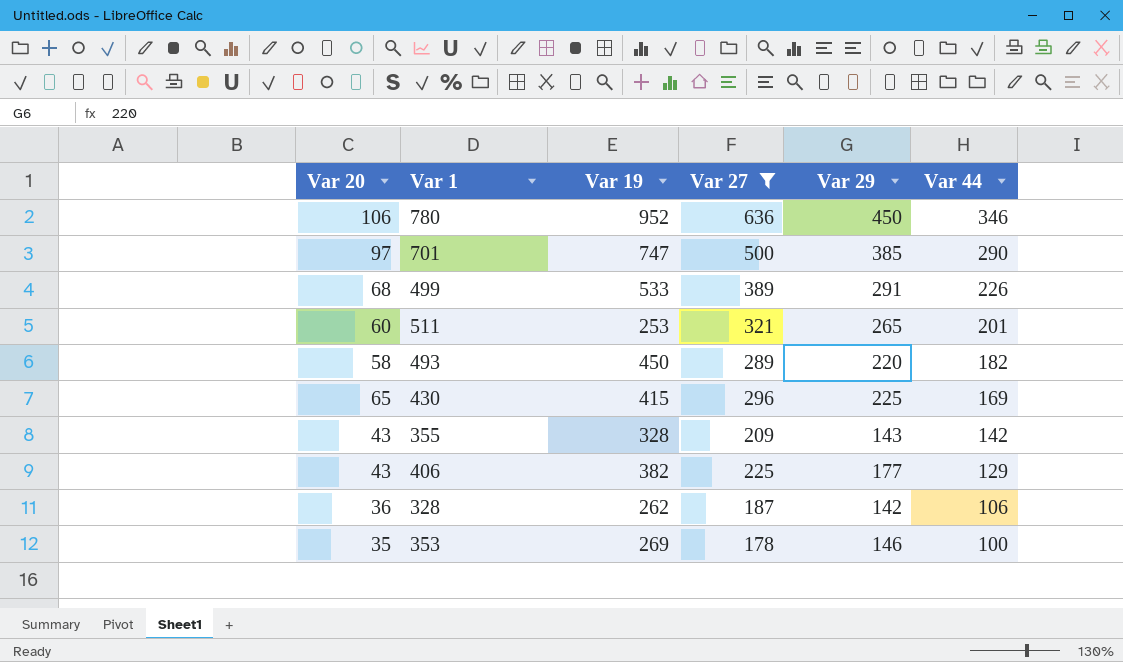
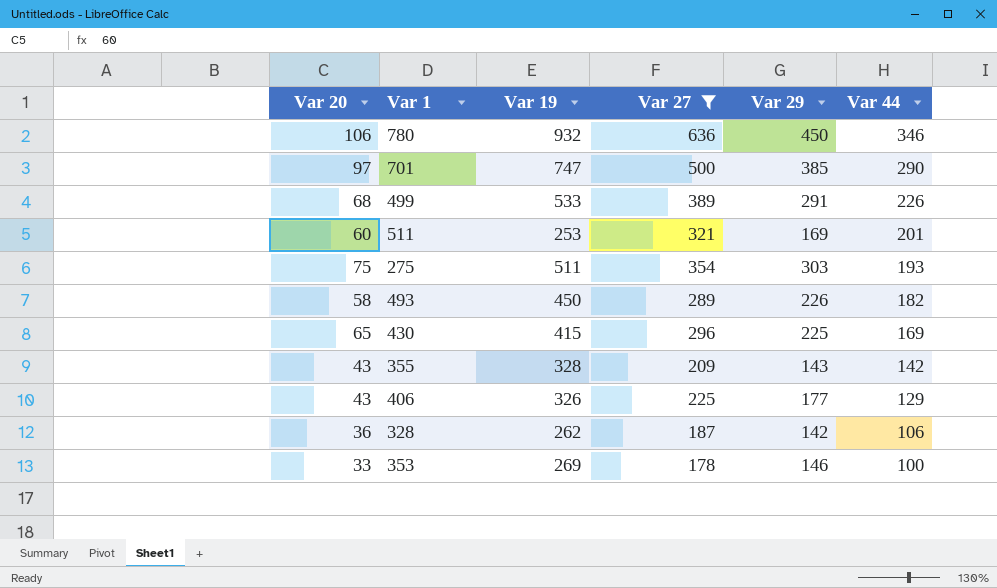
780 | Var 19: 952 -> 932
511 | Var 29: 265 -> 169
row 275: none -> 75 | 511 | 354 | 303 | 193
493 | Var 29: 220 -> 226
406 | Var 19: 382 -> 326
353 | Var 20: 35 -> 33

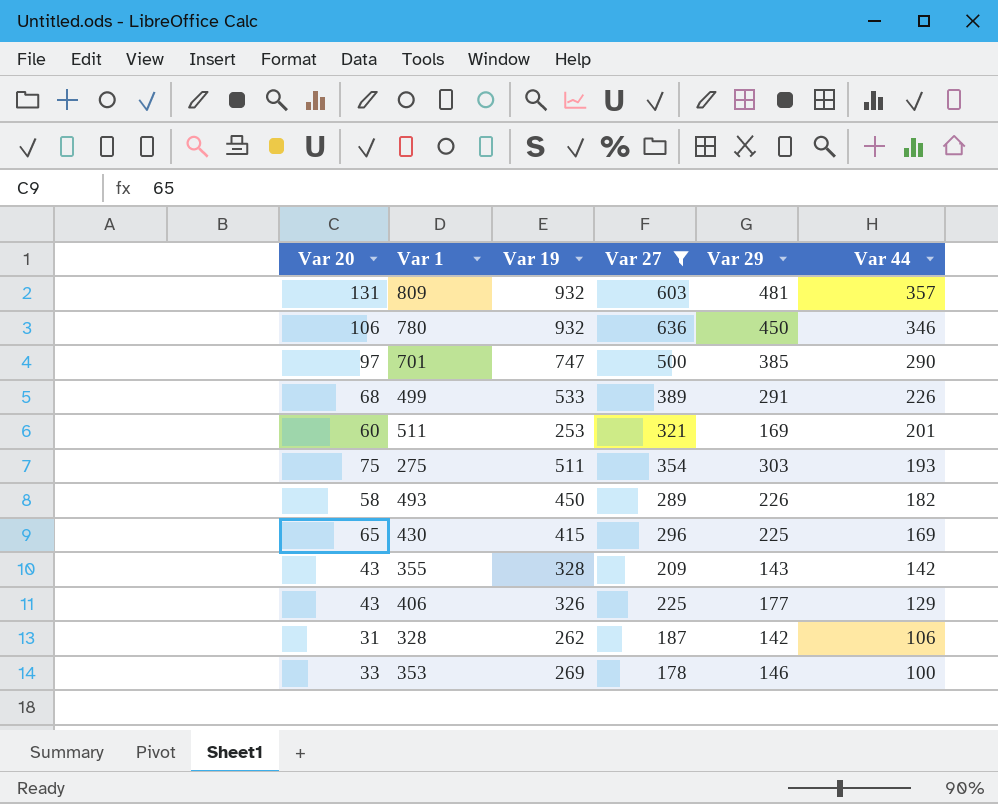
row 809: none -> 131 | 932 | 603 | 481 | 357
328 | Var 20: 36 -> 31

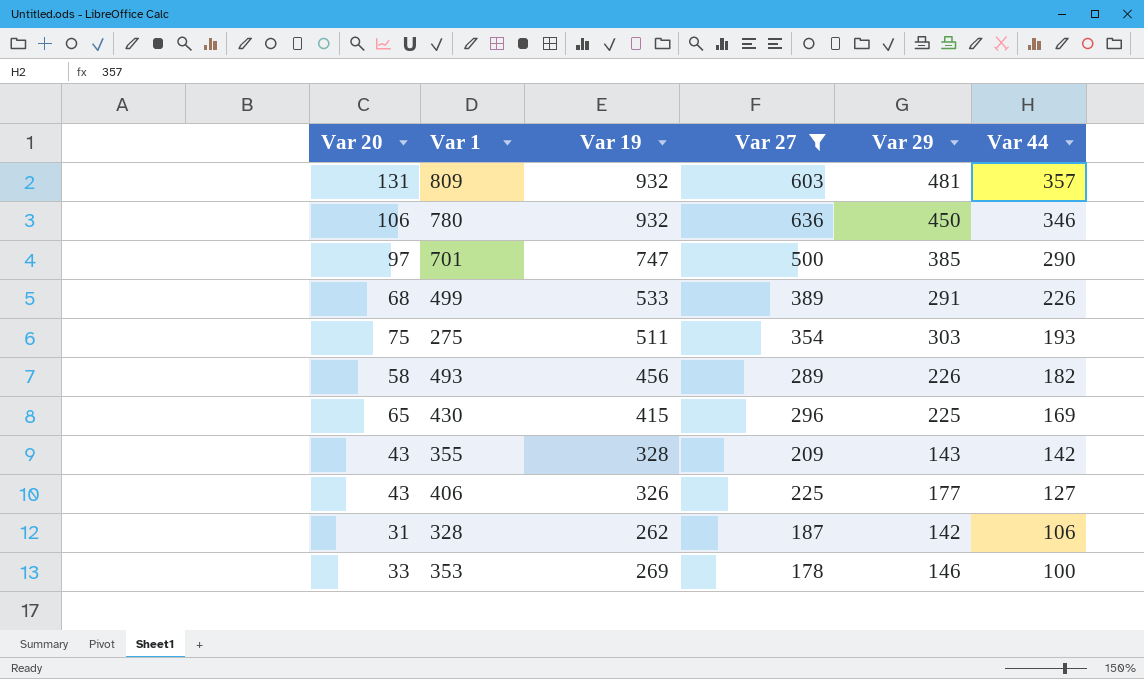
row 511: 60 | 253 | 321 | 169 | 201 -> none
493 | Var 19: 450 -> 456
406 | Var 44: 129 -> 127

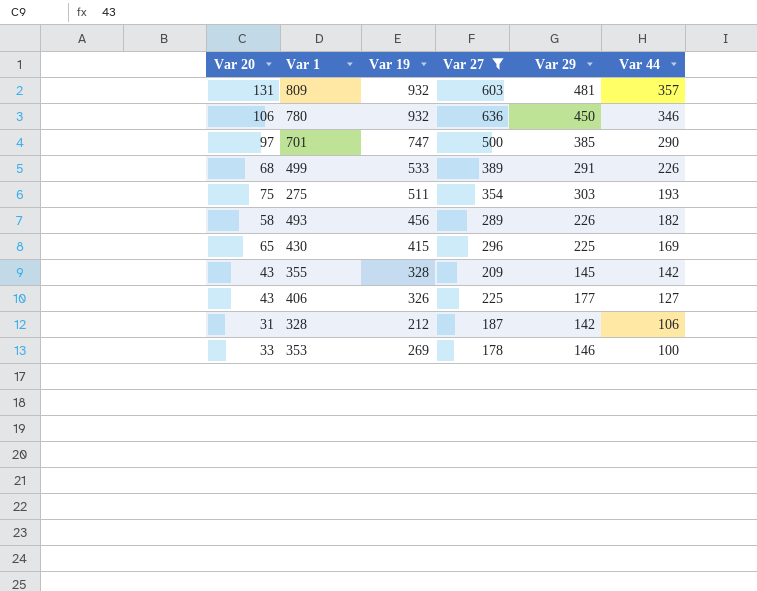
355 | Var 29: 143 -> 145
328 | Var 19: 262 -> 212

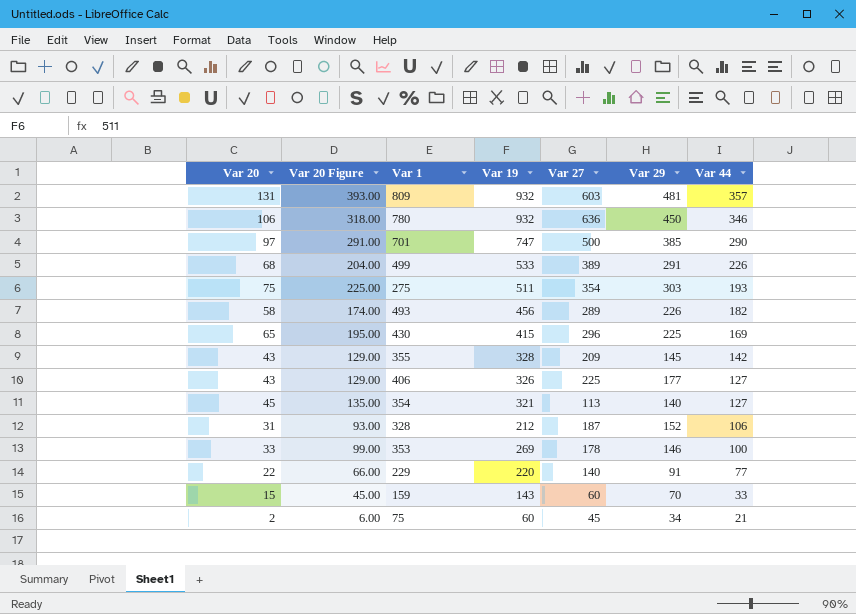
filter: Var 27 >= 178 -> none
column Var 20 Figure | formula: none -> [Var 20] * 3
328 | Var 29: 142 -> 152

